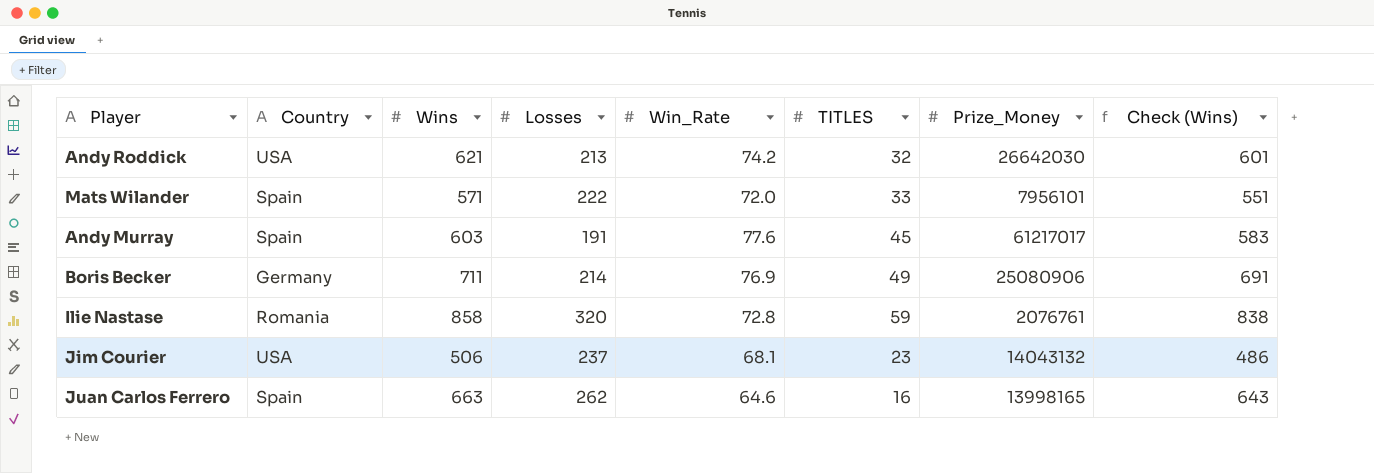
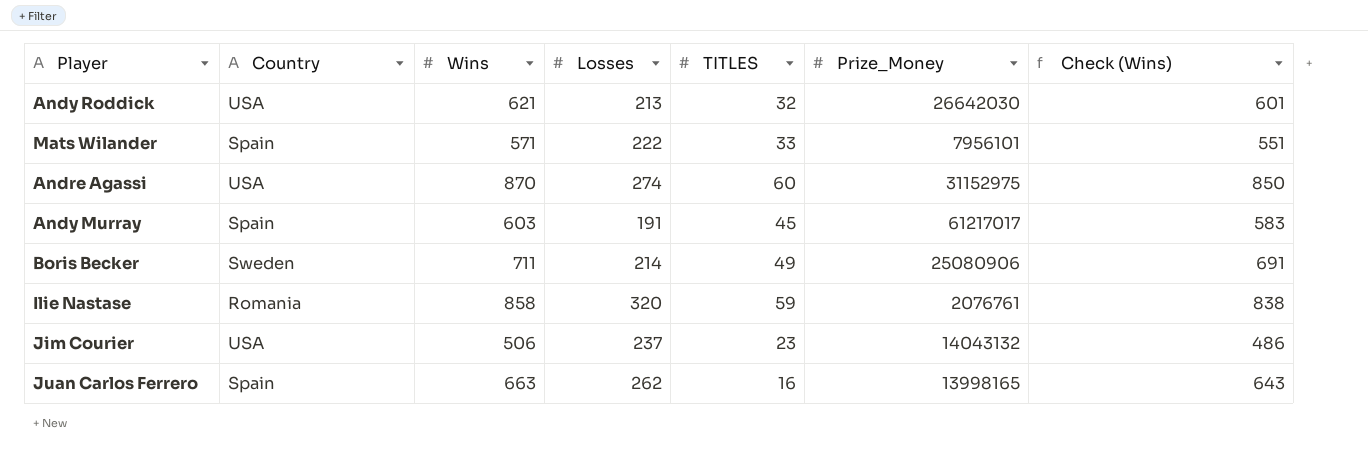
column Win_Rate | position: 5 -> none
row Andre Agassi: none -> USA | 870 | 274 | 60 | 31152975 | 850
Boris Becker | Country: Germany -> Sweden

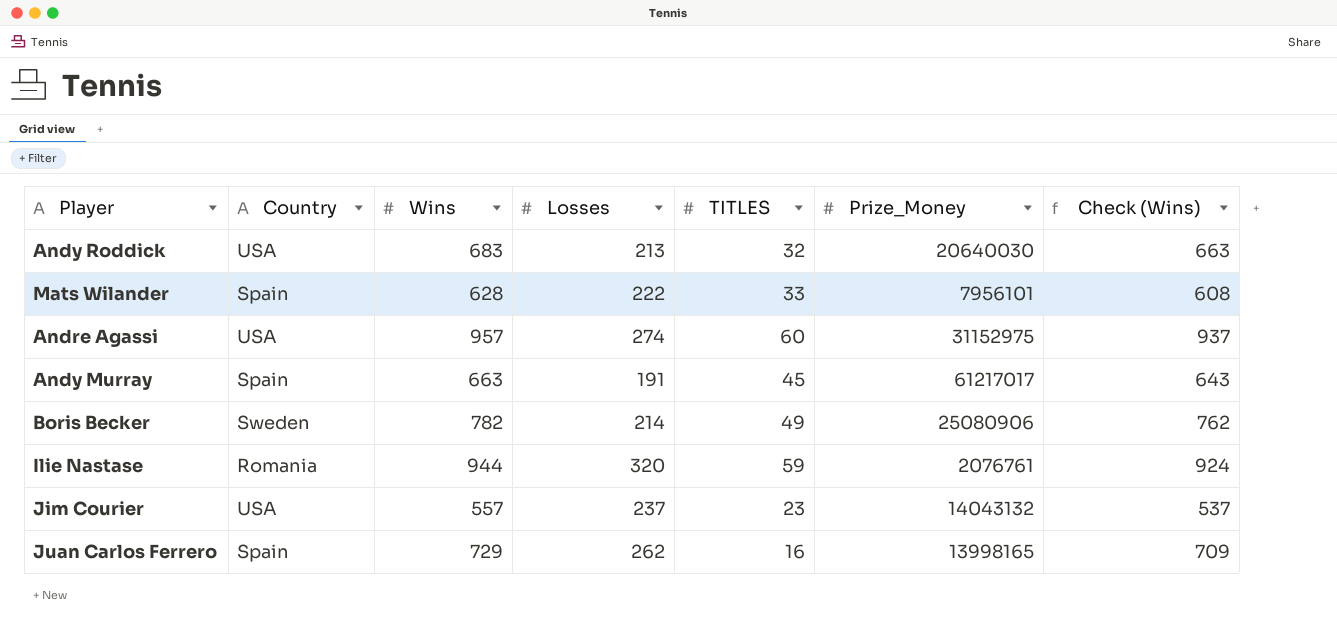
Andy Roddick | Wins: 621 -> 683
Andy Roddick | Prize_Money: 26642030 -> 20640030
Andy Roddick | Check (Wins): 601 -> 663
Mats Wilander | Wins: 571 -> 628
Mats Wilander | Check (Wins): 551 -> 608
Andre Agassi | Wins: 870 -> 957
Andre Agassi | Check (Wins): 850 -> 937
Andy Murray | Wins: 603 -> 663
Andy Murray | Check (Wins): 583 -> 643
Boris Becker | Wins: 711 -> 782
Boris Becker | Check (Wins): 691 -> 762
Ilie Nastase | Wins: 858 -> 944
Ilie Nastase | Check (Wins): 838 -> 924
Jim Courier | Wins: 506 -> 557
Jim Courier | Check (Wins): 486 -> 537
Juan Carlos Ferrero | Wins: 663 -> 729
Juan Carlos Ferrero | Check (Wins): 643 -> 709

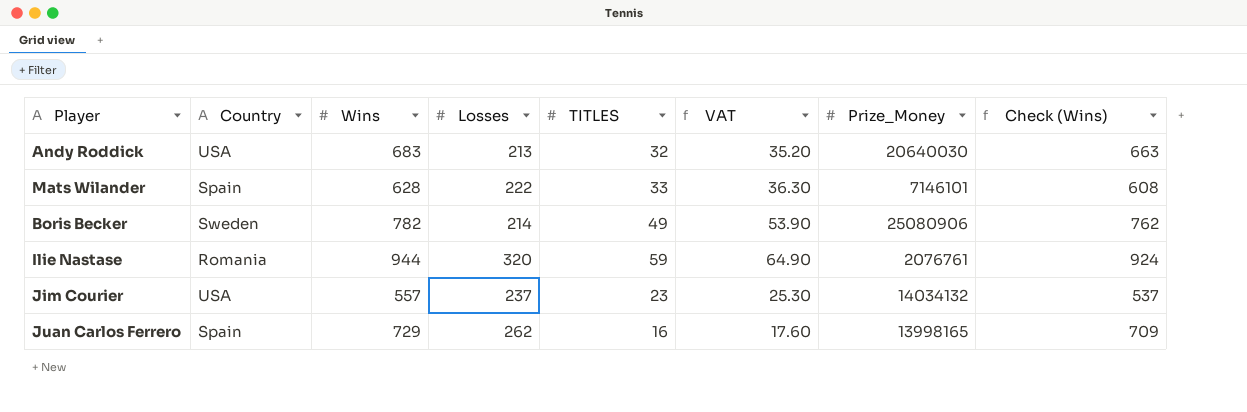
column VAT | formula: none -> [TITLES] * 1.1
row Andre Agassi: USA | 957 | 274 | 60 | 31152975 | 937 -> none
row Andy Murray: Spain | 663 | 191 | 45 | 61217017 | 643 -> none
Mats Wilander | Prize_Money: 7956101 -> 7146101
Jim Courier | Prize_Money: 14043132 -> 14034132

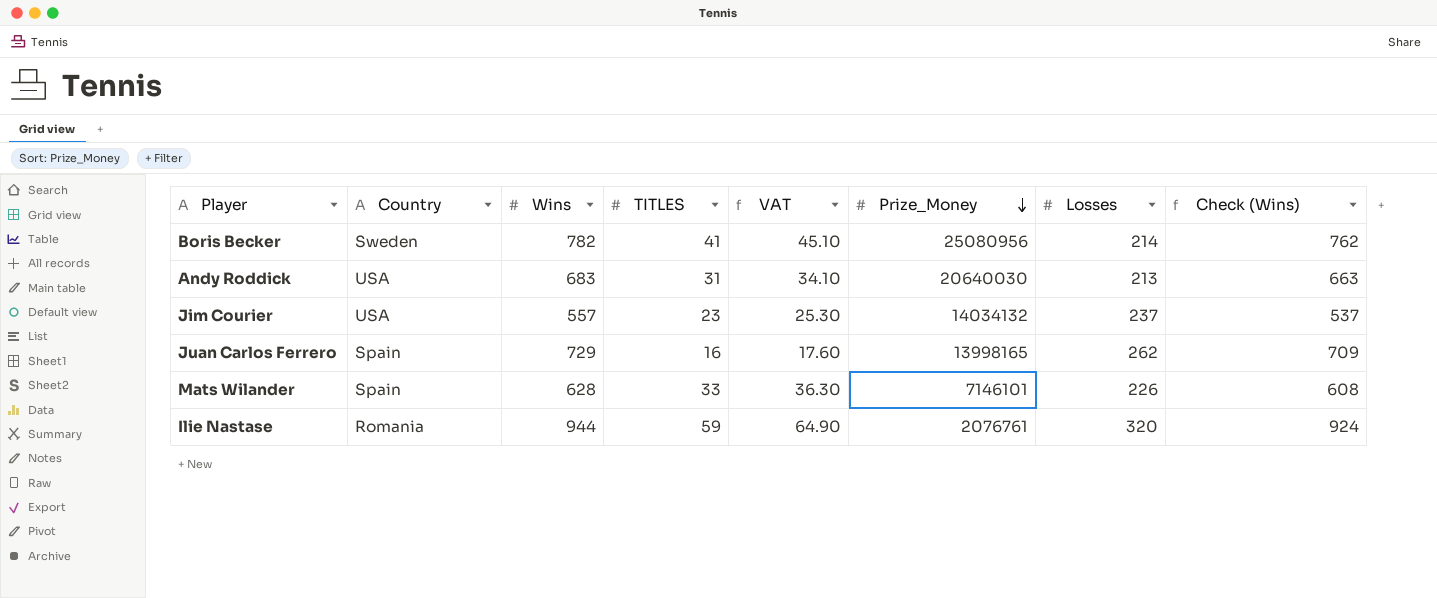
row order: none -> Prize_Money descending
column Losses | position: 4 -> 7
Boris Becker | TITLES: 49 -> 41
Boris Becker | VAT: 53.90 -> 45.10
Boris Becker | Prize_Money: 25080906 -> 25080956
Andy Roddick | TITLES: 32 -> 31
Andy Roddick | VAT: 35.20 -> 34.10
Mats Wilander | Losses: 222 -> 226

